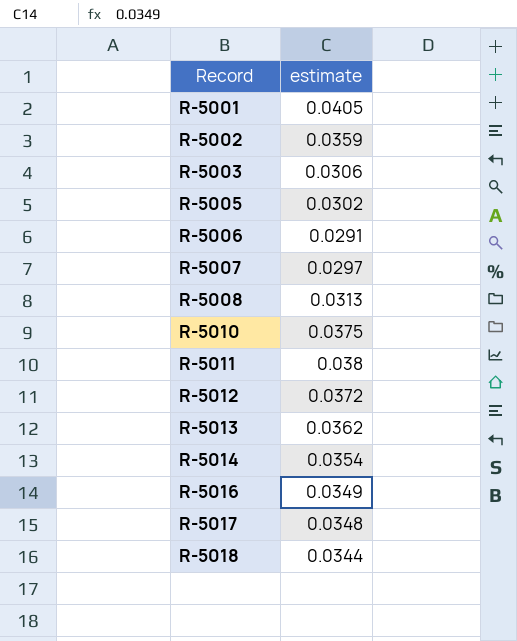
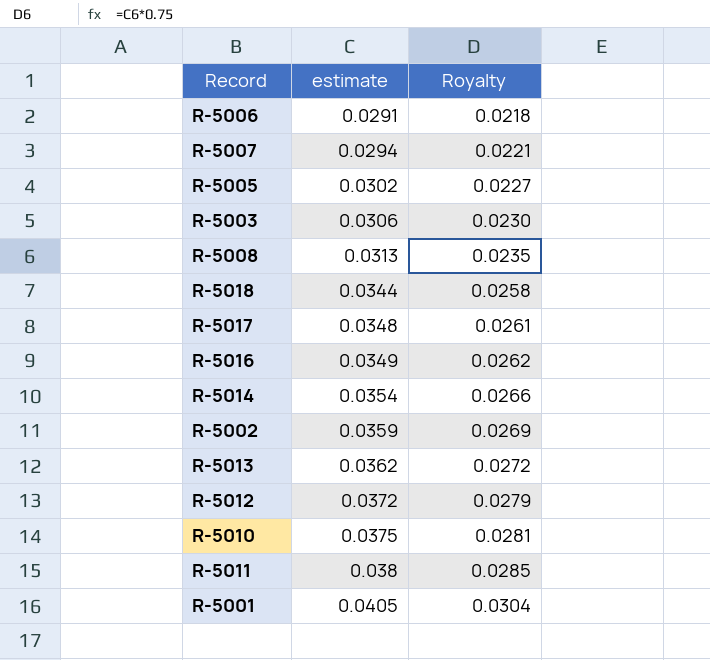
row order: Record ascending -> estimate ascending
column Royalty | formula: none -> [estimate] * 0.75
R-5007 | estimate: 0.0297 -> 0.0294

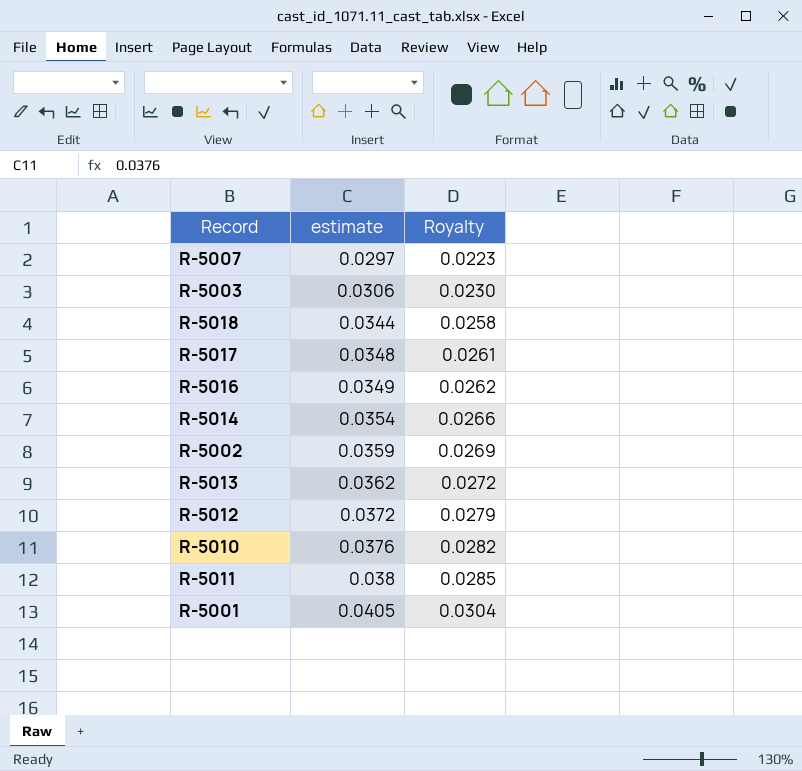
row R-5006: 0.0291 | 0.0218 -> none
row R-5005: 0.0302 | 0.0227 -> none
row R-5008: 0.0313 | 0.0235 -> none
R-5007 | estimate: 0.0294 -> 0.0297
R-5007 | Royalty: 0.0221 -> 0.0223
R-5010 | estimate: 0.0375 -> 0.0376
R-5010 | Royalty: 0.0281 -> 0.0282

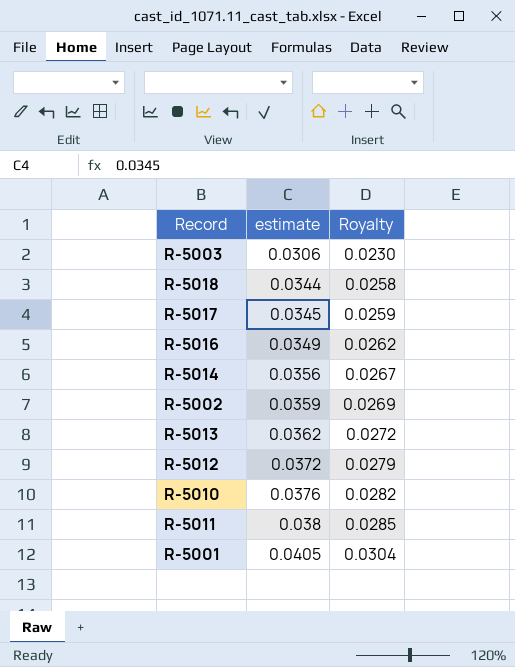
row R-5007: 0.0297 | 0.0223 -> none
R-5017 | estimate: 0.0348 -> 0.0345
R-5017 | Royalty: 0.0261 -> 0.0259
R-5014 | estimate: 0.0354 -> 0.0356
R-5014 | Royalty: 0.0266 -> 0.0267

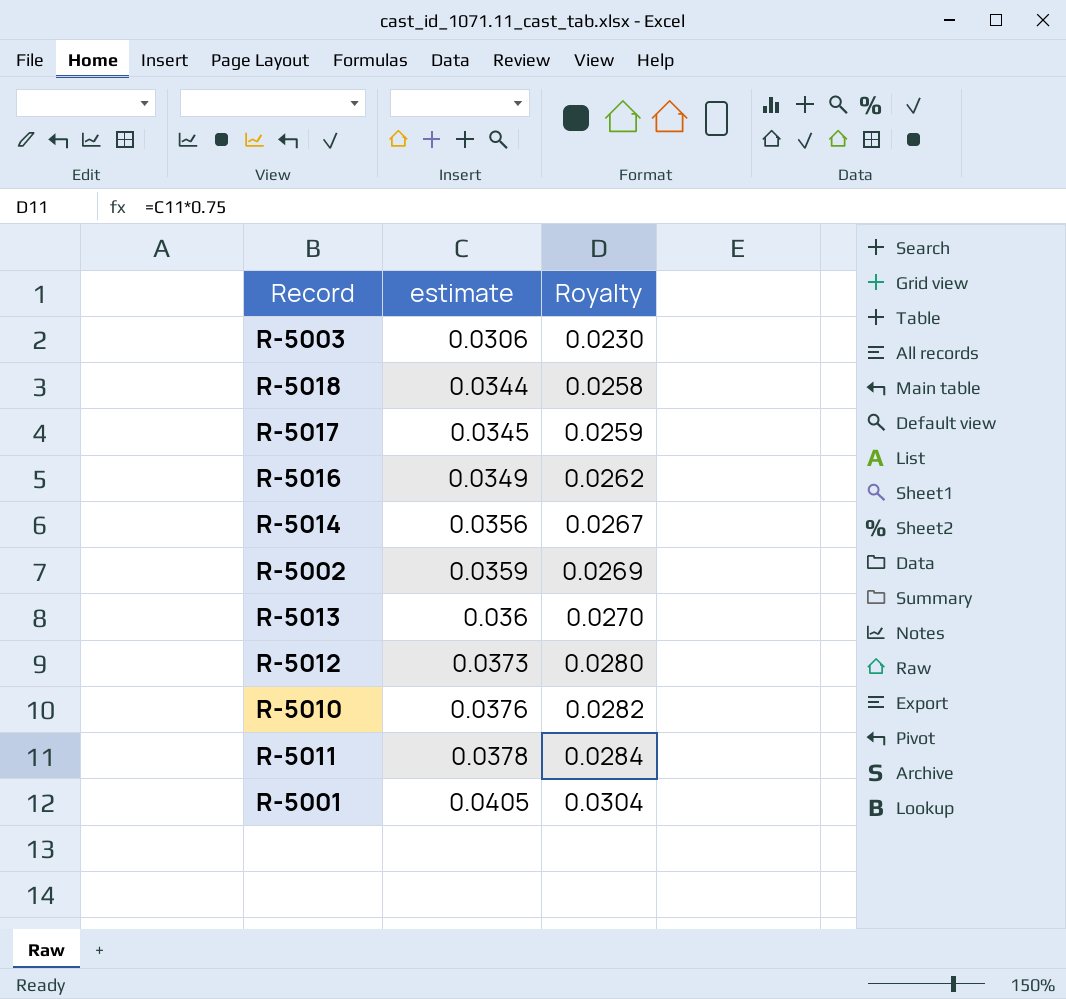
R-5013 | estimate: 0.0362 -> 0.036
R-5013 | Royalty: 0.0272 -> 0.0270
R-5012 | estimate: 0.0372 -> 0.0373
R-5012 | Royalty: 0.0279 -> 0.0280
R-5011 | estimate: 0.038 -> 0.0378
R-5011 | Royalty: 0.0285 -> 0.0284

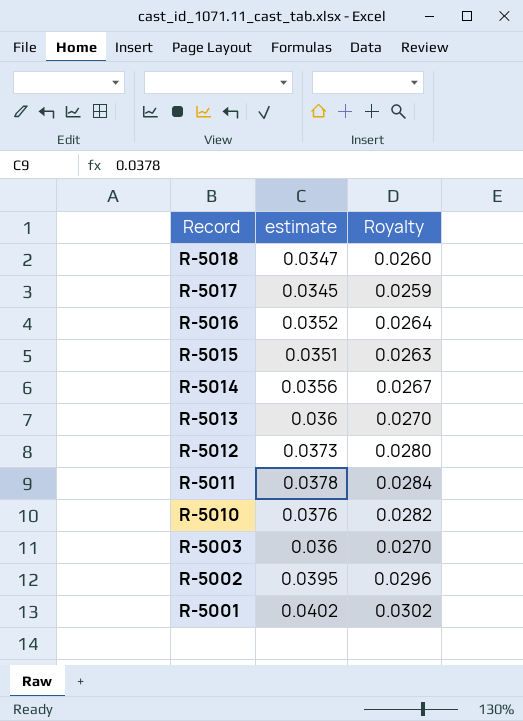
row order: estimate ascending -> Record descending
R-5018 | estimate: 0.0344 -> 0.0347
R-5018 | Royalty: 0.0258 -> 0.0260
R-5016 | estimate: 0.0349 -> 0.0352
R-5016 | Royalty: 0.0262 -> 0.0264
row R-5015: none -> 0.0351 | 0.0263
R-5003 | estimate: 0.0306 -> 0.036
R-5003 | Royalty: 0.0230 -> 0.0270
R-5002 | estimate: 0.0359 -> 0.0395
R-5002 | Royalty: 0.0269 -> 0.0296
R-5001 | estimate: 0.0405 -> 0.0402
R-5001 | Royalty: 0.0304 -> 0.0302

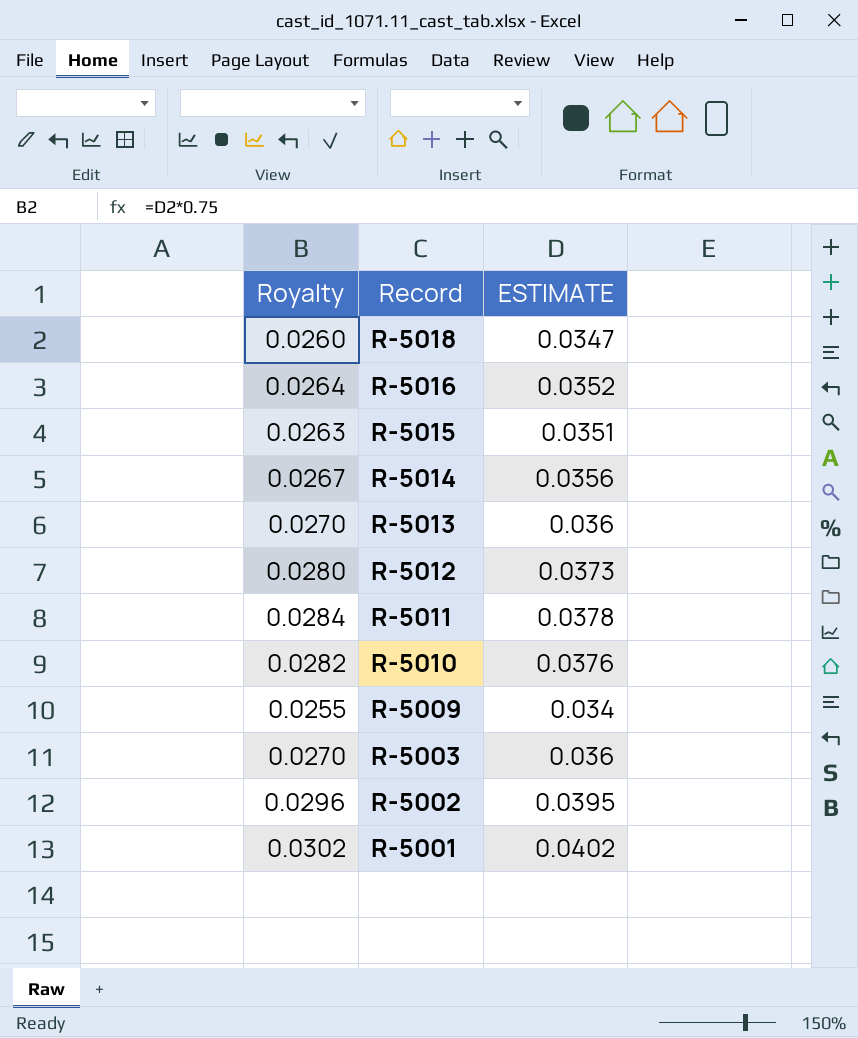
column Royalty | position: 3 -> 1
column name: estimate -> ESTIMATE
row R-5017: 0.0345 | 0.0259 -> none
row R-5009: none -> 0.0255 | 0.034

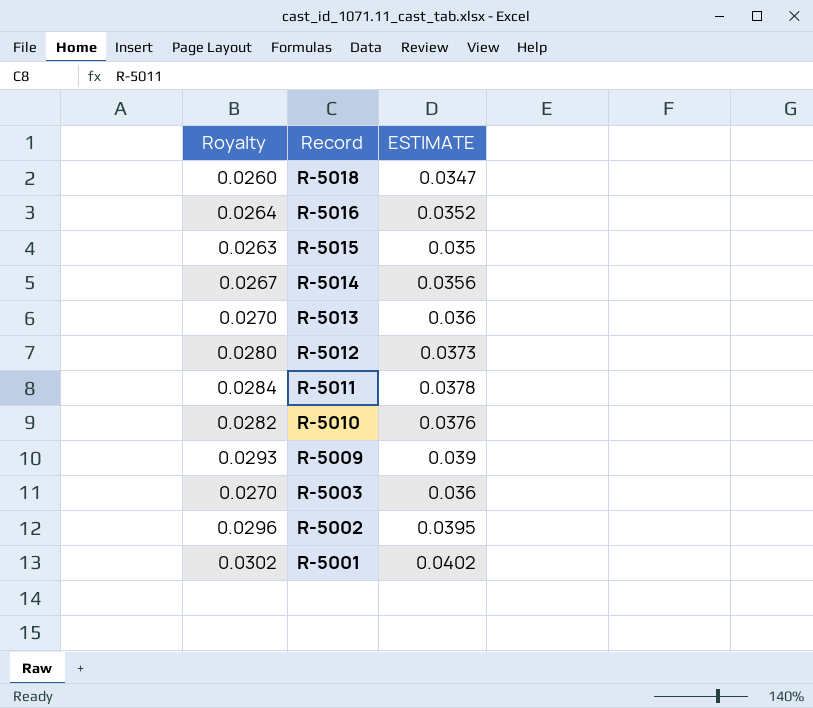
R-5015 | ESTIMATE: 0.0351 -> 0.035
R-5009 | Royalty: 0.0255 -> 0.0293
R-5009 | ESTIMATE: 0.034 -> 0.039

